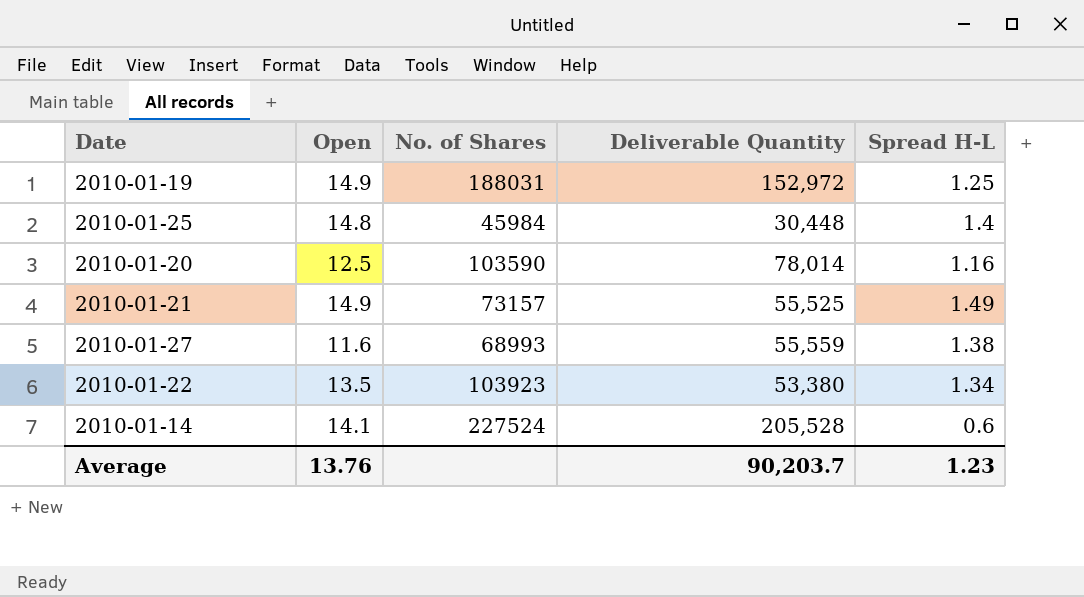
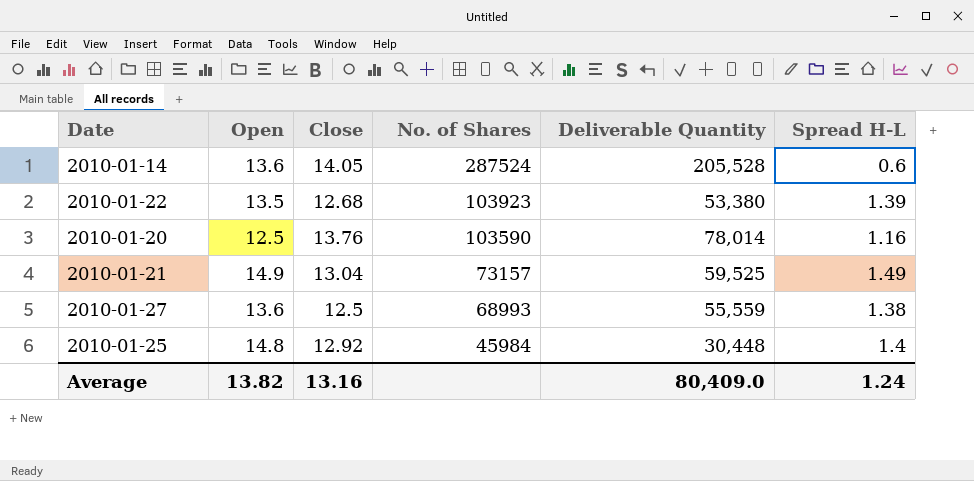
row order: none -> No. of Shares descending
column Close | position: none -> 3
row 2010-01-19: 14.9 | 188031 | 152,972 | 1.25 -> none
2010-01-14 | Open: 14.1 -> 13.6
2010-01-14 | No. of Shares: 227524 -> 287524
2010-01-22 | Spread H-L: 1.34 -> 1.39
2010-01-21 | Deliverable Quantity: 55,525 -> 59,525
2010-01-27 | Open: 11.6 -> 13.6
Average | Open: 13.76 -> 13.82
Average | Deliverable Quantity: 90,203.7 -> 80,409.0
Average | Spread H-L: 1.23 -> 1.24

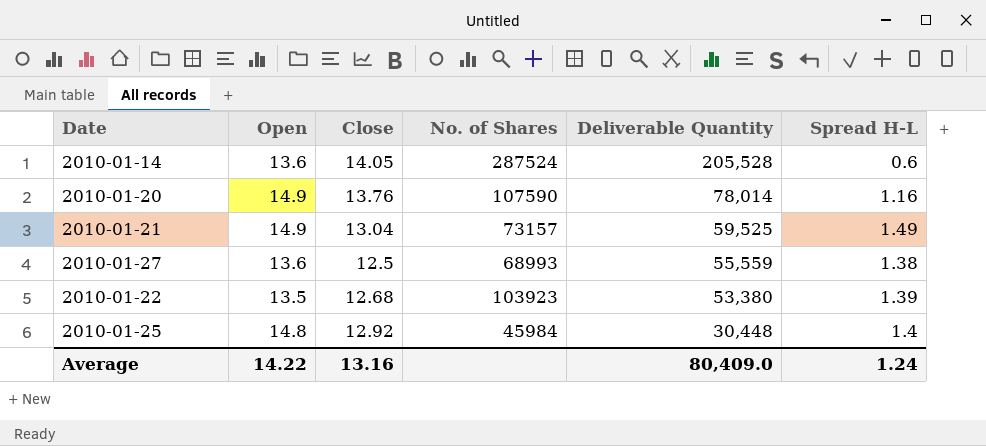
row order: No. of Shares descending -> Deliverable Quantity descending
2010-01-20 | Open: 12.5 -> 14.9
2010-01-20 | No. of Shares: 103590 -> 107590
Average | Open: 13.82 -> 14.22

